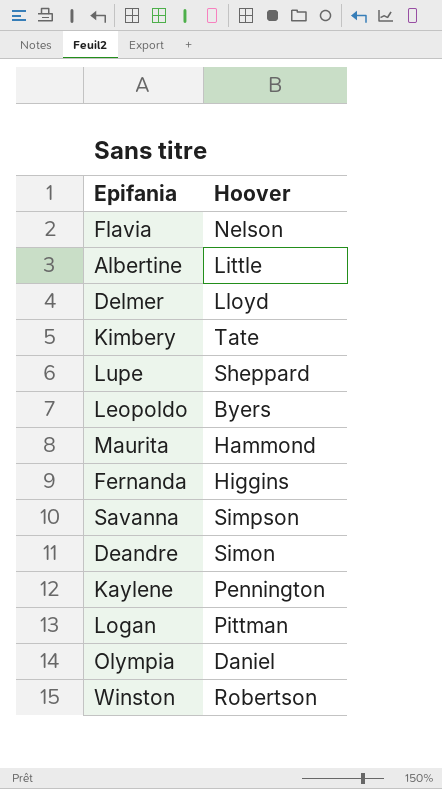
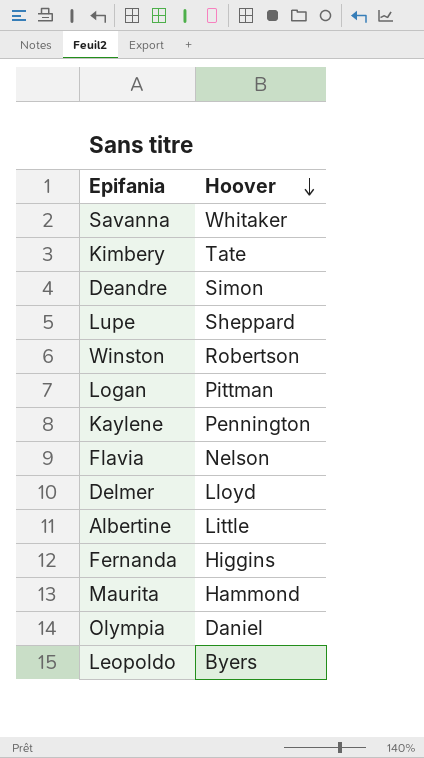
row order: none -> Hoover descending
Savanna | Hoover: Simpson -> Whitaker

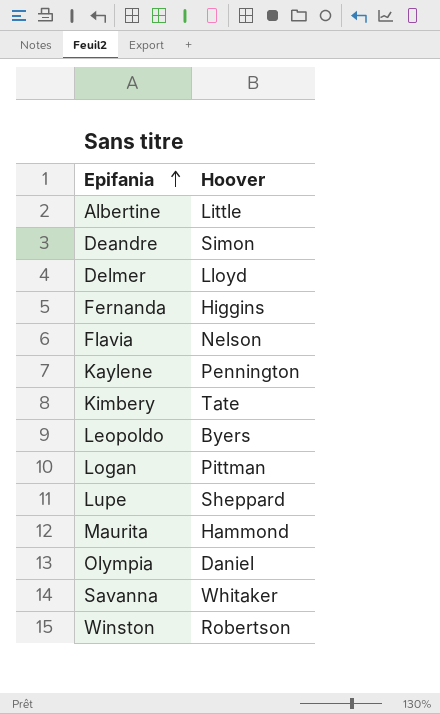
row order: Hoover descending -> Epifania ascending

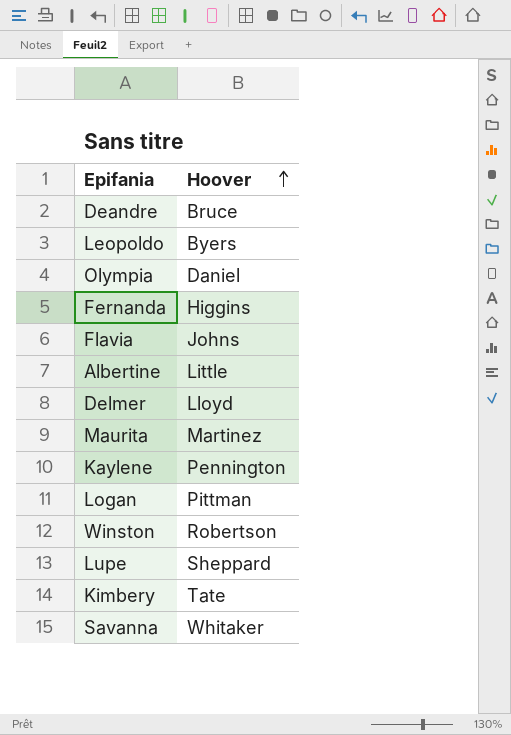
row order: Epifania ascending -> Hoover ascending
Deandre | Hoover: Simon -> Bruce
Flavia | Hoover: Nelson -> Johns
Maurita | Hoover: Hammond -> Martinez

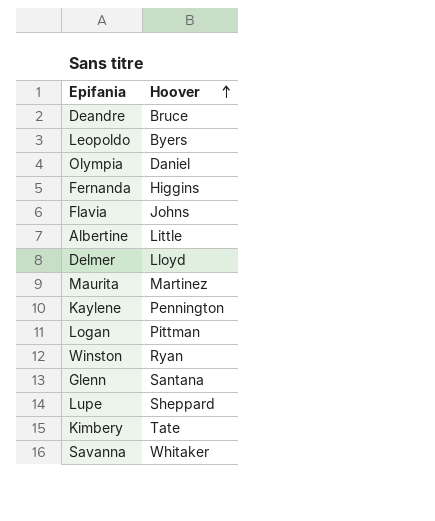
Winston | Hoover: Robertson -> Ryan
row Glenn: none -> Santana

